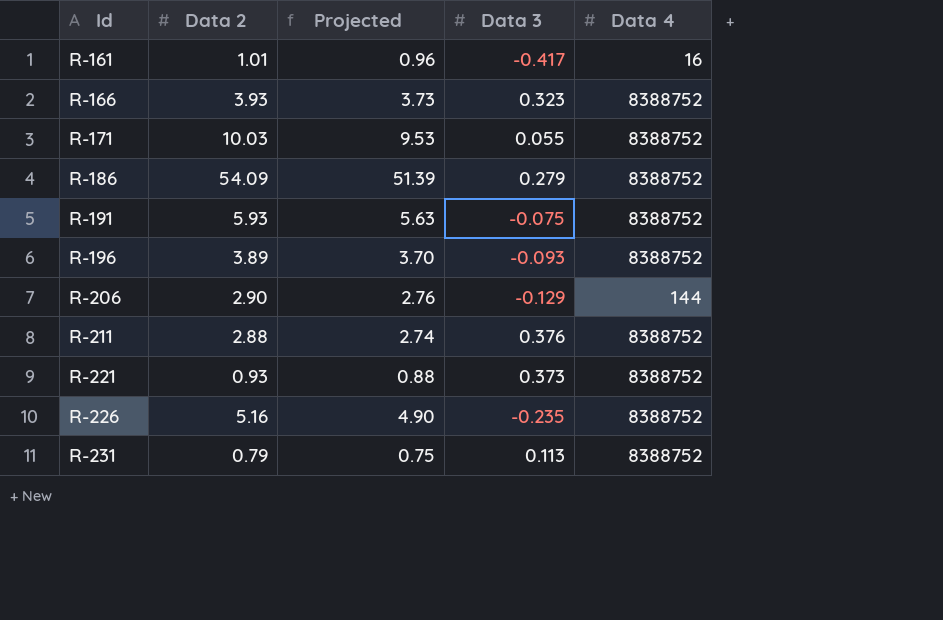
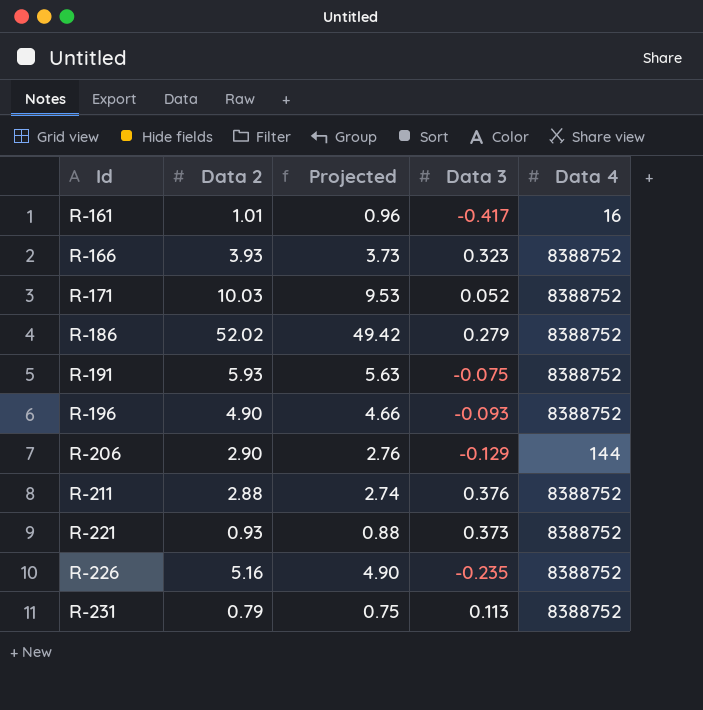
R-171 | Data 3: 0.055 -> 0.052
R-186 | Data 2: 54.09 -> 52.02
R-186 | Projected: 51.39 -> 49.42
R-196 | Data 2: 3.89 -> 4.90
R-196 | Projected: 3.70 -> 4.66

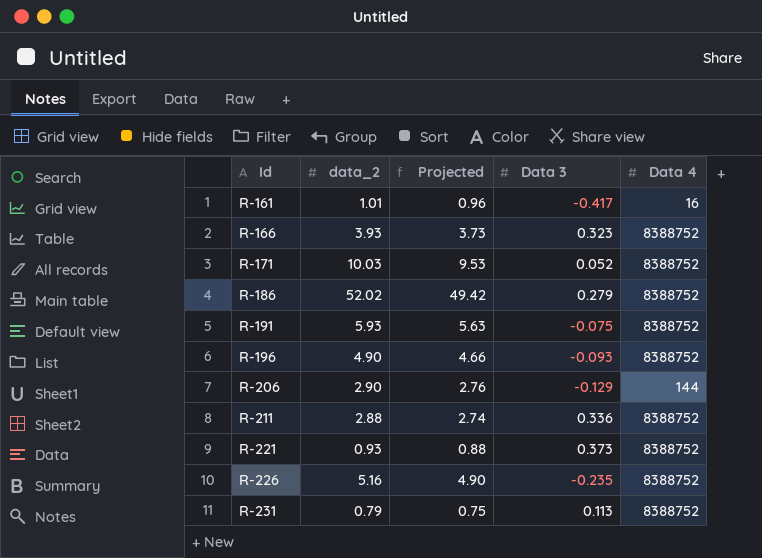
column name: Data 2 -> data_2
R-211 | Data 3: 0.376 -> 0.336

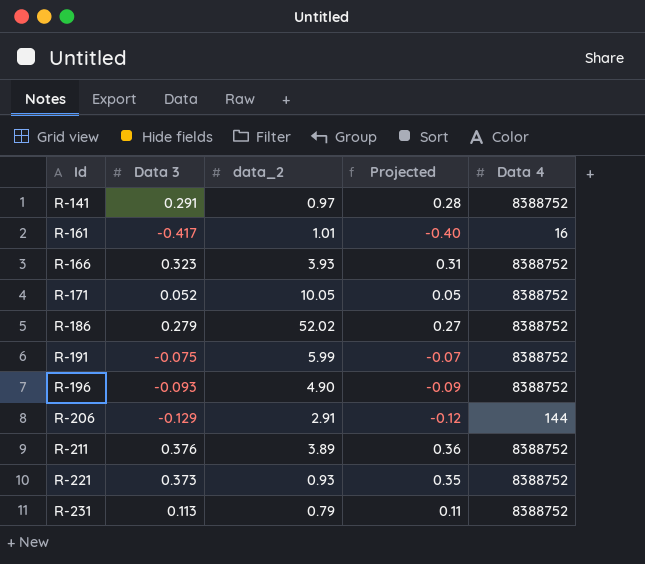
column Data 3 | position: 4 -> 2
column Projected | formula: [data_2] * 0.95 -> [Data 3] * 0.95
row R-226: 5.16 | 4.90 | -0.235 | 8388752 -> none
row R-141: none -> 0.291 | 0.97 | 0.28 | 8388752
R-171 | data_2: 10.03 -> 10.05
R-191 | data_2: 5.93 -> 5.99
R-206 | data_2: 2.90 -> 2.91
R-211 | Data 3: 0.336 -> 0.376
R-211 | data_2: 2.88 -> 3.89

